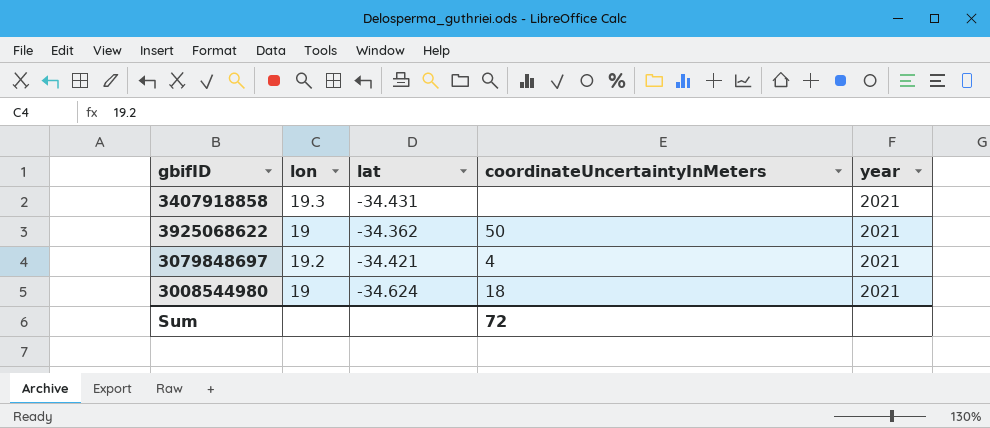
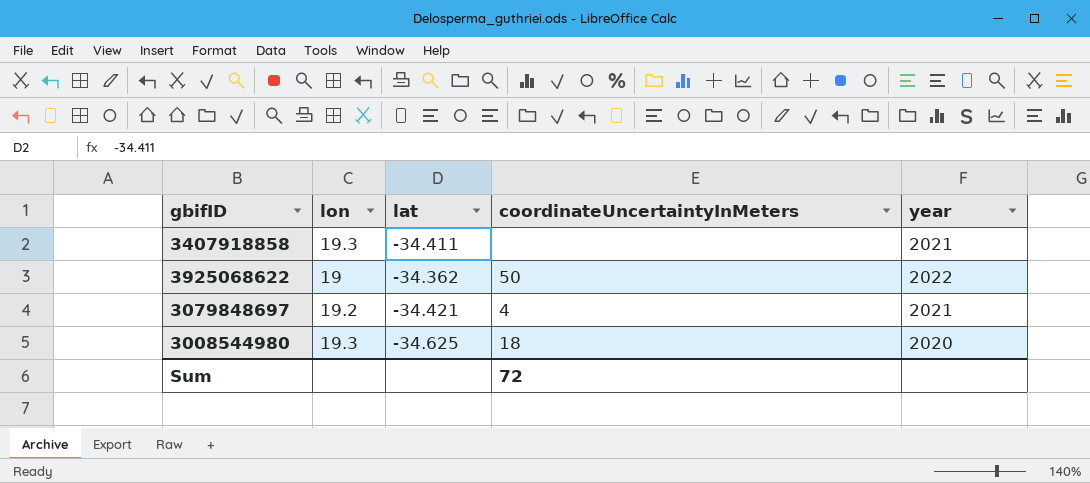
3407918858 | lat: -34.431 -> -34.411
3925068622 | year: 2021 -> 2022
3008544980 | lon: 19 -> 19.3
3008544980 | lat: -34.624 -> -34.625
3008544980 | year: 2021 -> 2020

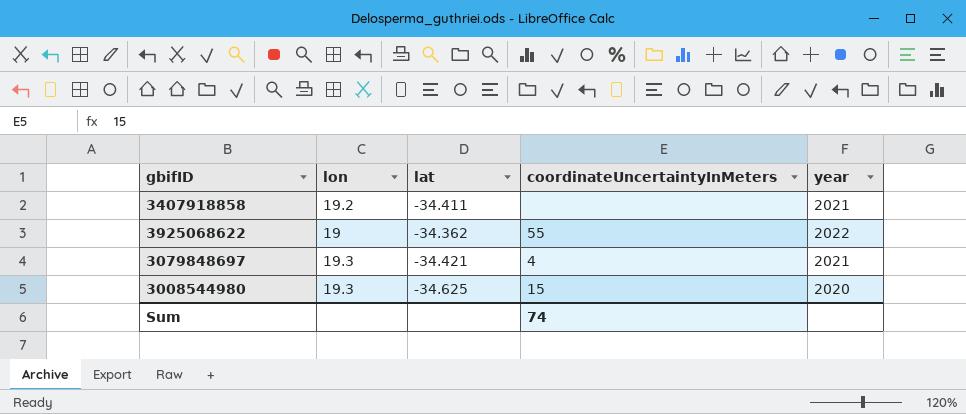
3407918858 | lon: 19.3 -> 19.2
3925068622 | coordinateUncertaintyInMeters: 50 -> 55
3079848697 | lon: 19.2 -> 19.3
3008544980 | coordinateUncertaintyInMeters: 18 -> 15
Sum | coordinateUncertaintyInMeters: 72 -> 74

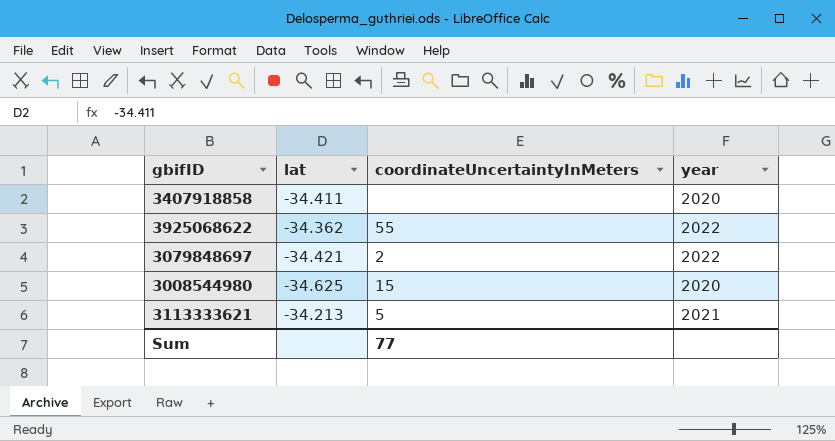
column lon | position: 2 -> none
3407918858 | year: 2021 -> 2020
3079848697 | coordinateUncertaintyInMeters: 4 -> 2
3079848697 | year: 2021 -> 2022
row 3113333621: none -> -34.213 | 5 | 2021
Sum | coordinateUncertaintyInMeters: 74 -> 77

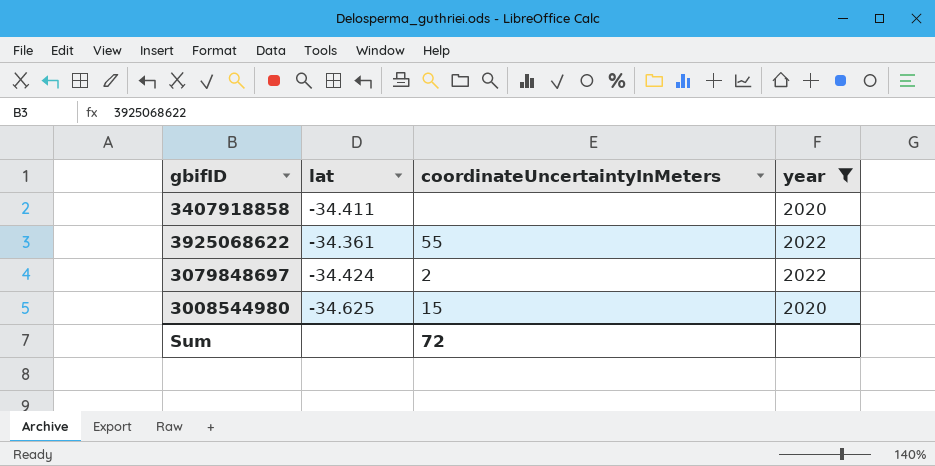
filter: none -> year != 2021
3925068622 | lat: -34.362 -> -34.361
3079848697 | lat: -34.421 -> -34.424
Sum | coordinateUncertaintyInMeters: 77 -> 72

